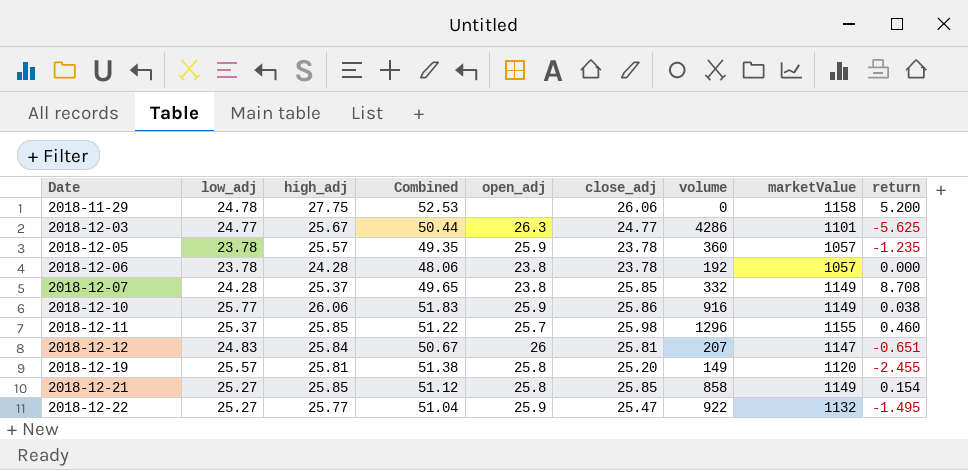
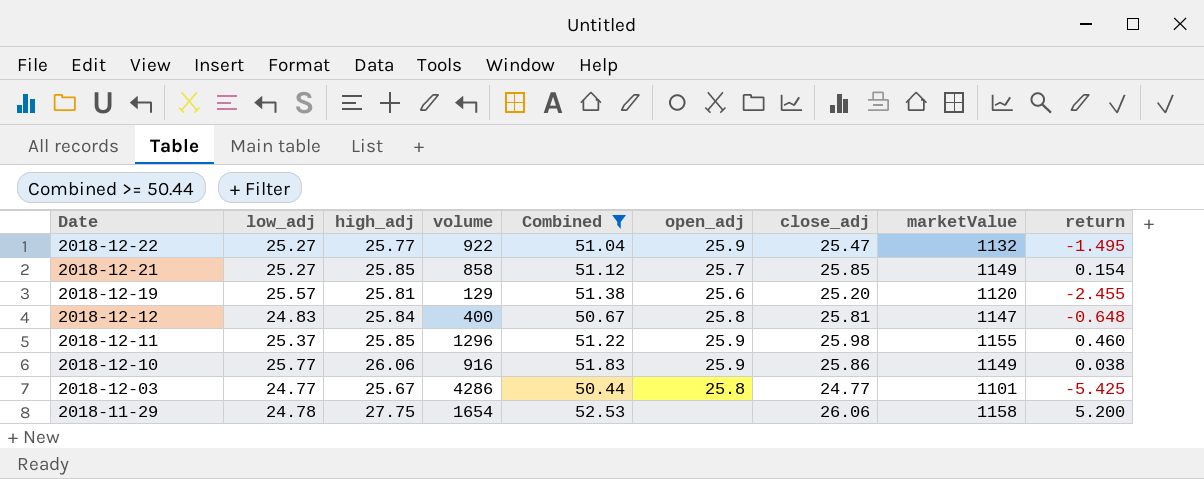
filter: none -> Combined >= 50.44
row order: Date ascending -> Date descending
column volume | position: 7 -> 4
2018-12-21 | open_adj: 25.8 -> 25.7
2018-12-19 | volume: 149 -> 129
2018-12-19 | open_adj: 25.8 -> 25.6
2018-12-12 | volume: 207 -> 400
2018-12-12 | open_adj: 26 -> 25.8
2018-12-12 | return: -0.651 -> -0.648
2018-12-11 | open_adj: 25.7 -> 25.9
2018-12-03 | open_adj: 26.3 -> 25.8
2018-12-03 | return: -5.625 -> -5.425
2018-11-29 | volume: 0 -> 1654

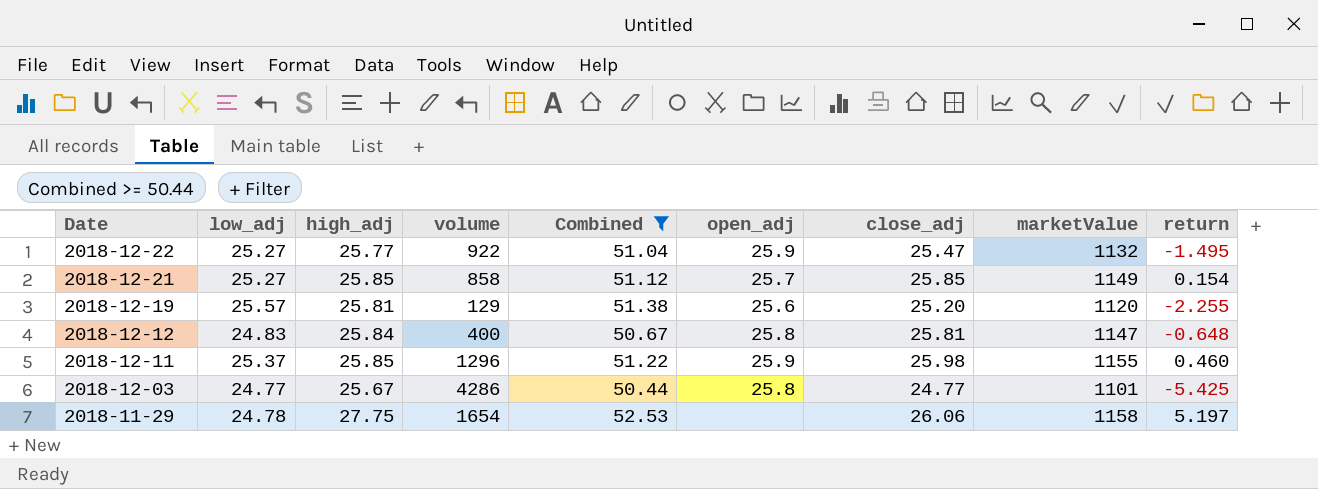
row 2018-12-10: 25.77 | 26.06 | 916 | 51.83 | 25.9 | 25.86 | 1149 | 0.038 -> none
2018-12-19 | return: -2.455 -> -2.255
2018-11-29 | return: 5.200 -> 5.197

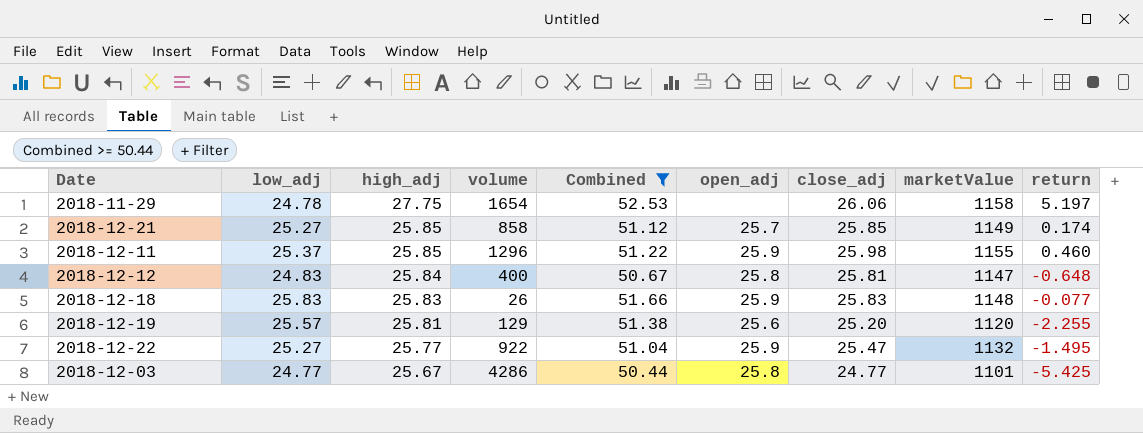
row order: Date descending -> high_adj descending
2018-12-21 | return: 0.154 -> 0.174
row 2018-12-18: none -> 25.83 | 25.83 | 26 | 51.66 | 25.9 | 25.83 | 1148 | -0.077

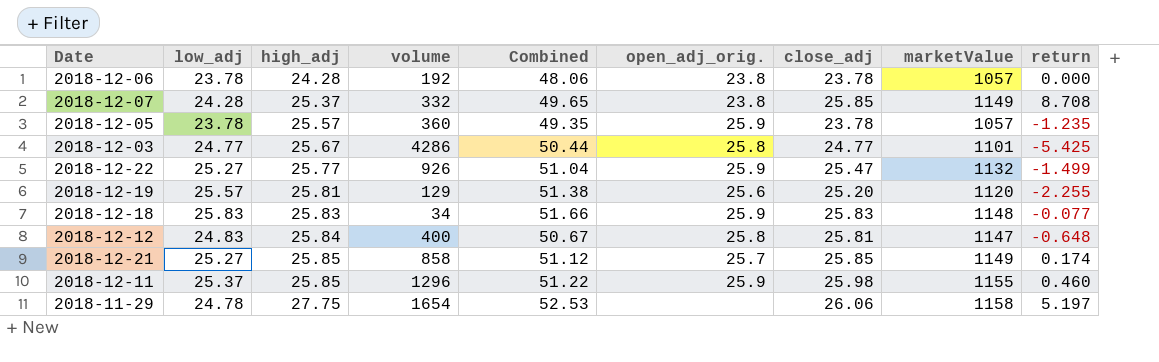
filter: Combined >= 50.44 -> none
row order: high_adj descending -> high_adj ascending
column name: open_adj -> open_adj_orig.
2018-12-22 | volume: 922 -> 926
2018-12-22 | return: -1.495 -> -1.499
2018-12-18 | volume: 26 -> 34

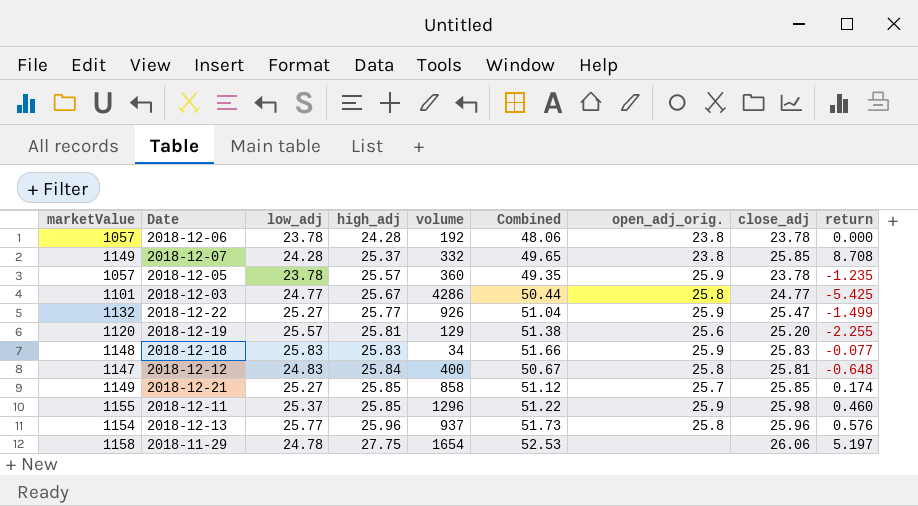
column marketValue | position: 8 -> 1
row 2018-12-13: none -> 1154 | 25.77 | 25.96 | 937 | 51.73 | 25.8 | 25.96 | 0.576

